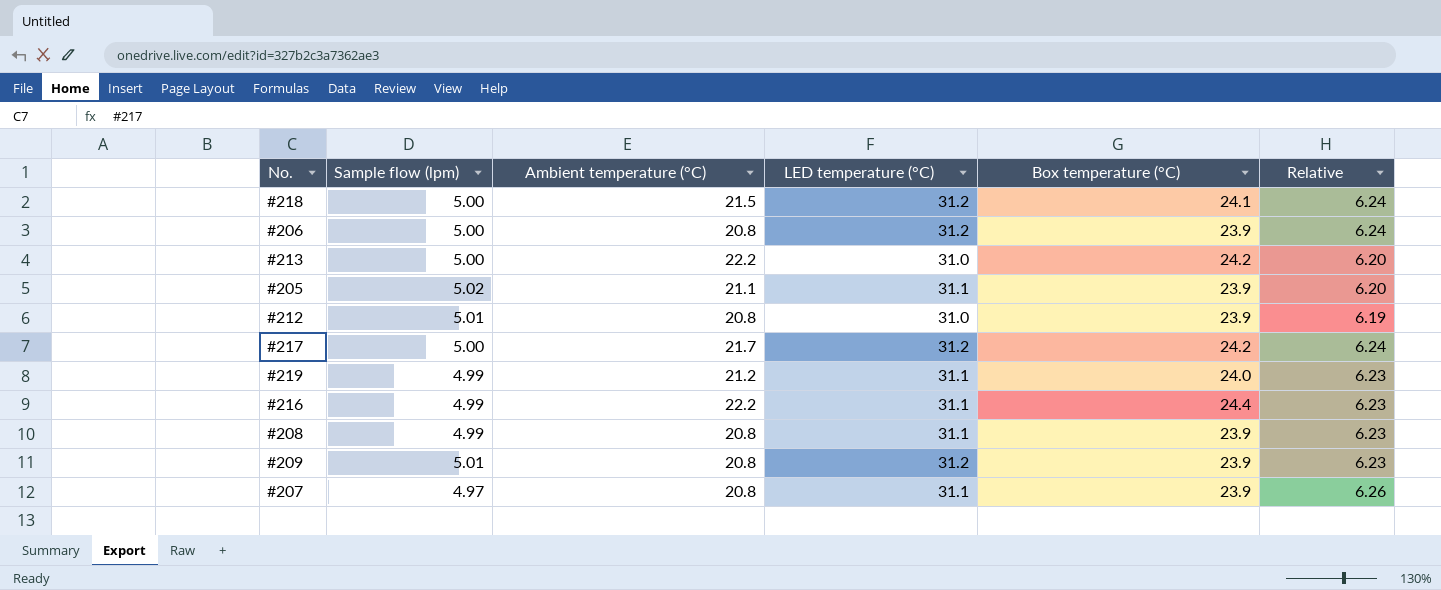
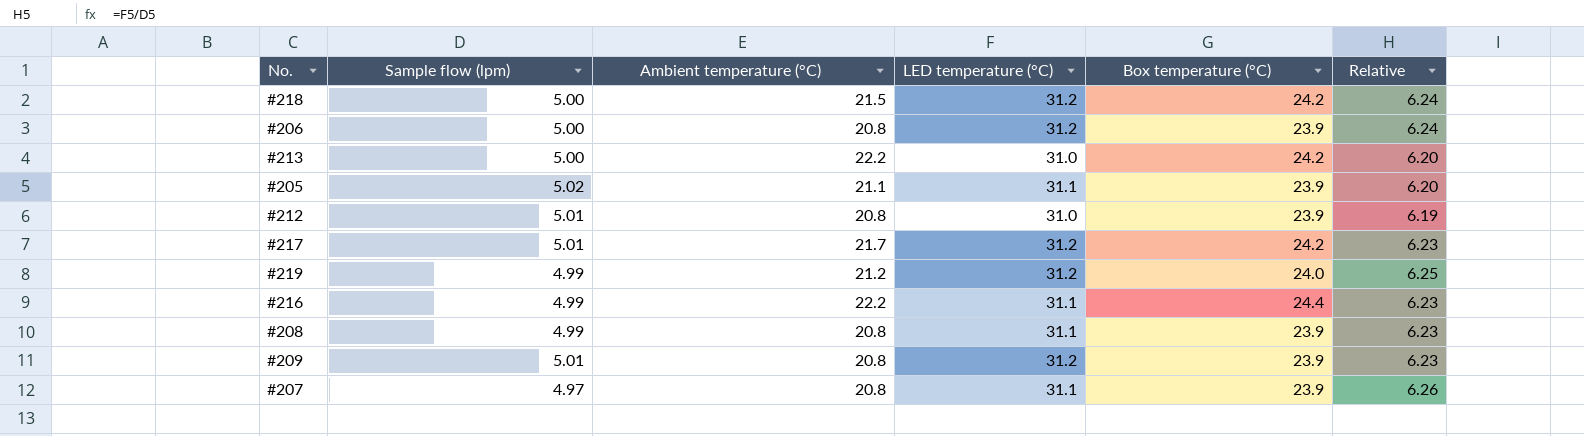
#218 | Box temperature (°C): 24.1 -> 24.2
#217 | Sample flow (lpm): 5.00 -> 5.01
#217 | Relative: 6.24 -> 6.23
#219 | LED temperature (°C): 31.1 -> 31.2
#219 | Relative: 6.23 -> 6.25

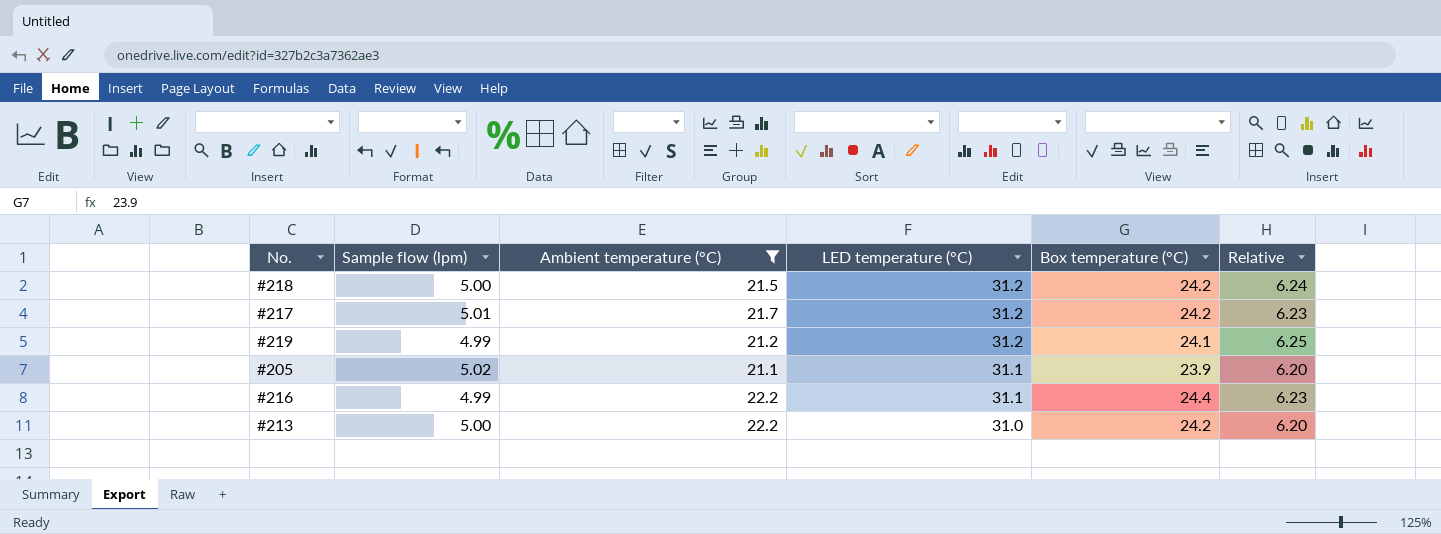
filter: none -> Ambient temperature (°C) != 20.8
row order: none -> LED temperature (°C) descending
#219 | Box temperature (°C): 24.0 -> 24.1

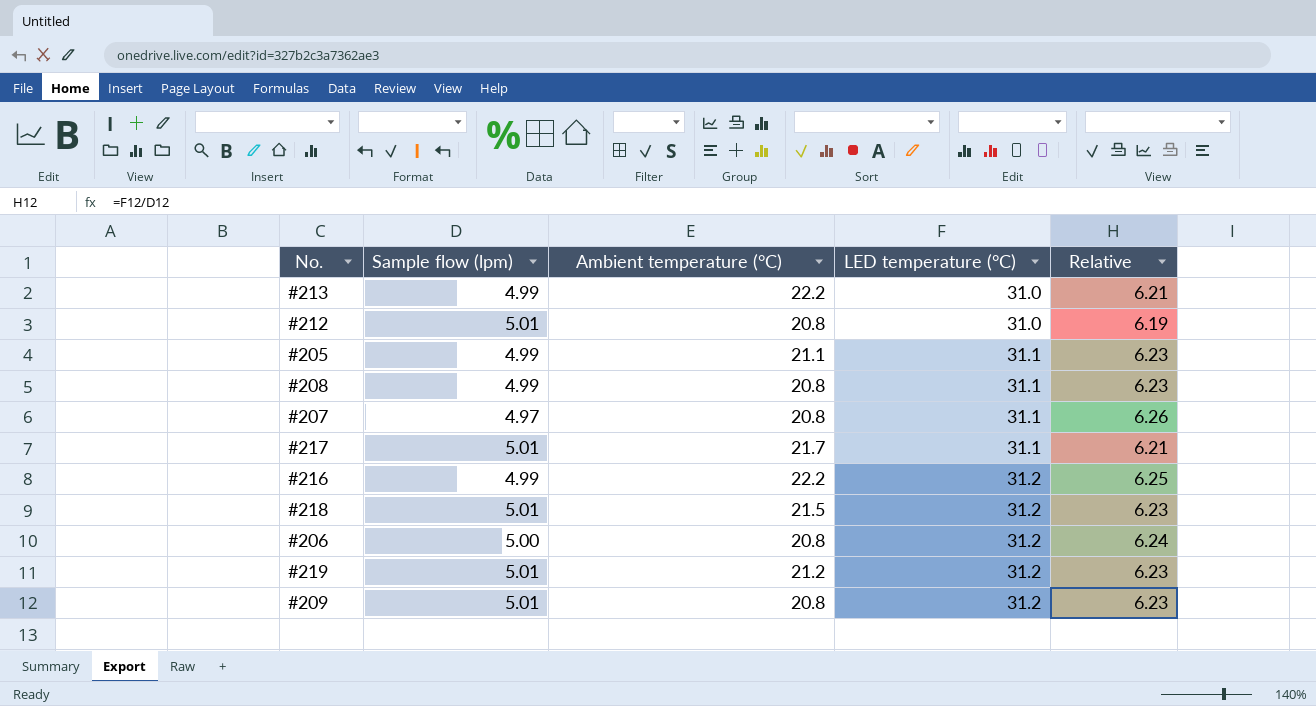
filter: Ambient temperature (°C) != 20.8 -> none
row order: LED temperature (°C) descending -> LED temperature (°C) ascending
column Box temperature (°C) | position: 5 -> none
#213 | Sample flow (lpm): 5.00 -> 4.99
#213 | Relative: 6.20 -> 6.21
#205 | Sample flow (lpm): 5.02 -> 4.99
#205 | Relative: 6.20 -> 6.23
#217 | LED temperature (°C): 31.2 -> 31.1
#217 | Relative: 6.23 -> 6.21
#216 | LED temperature (°C): 31.1 -> 31.2
#216 | Relative: 6.23 -> 6.25
#218 | Sample flow (lpm): 5.00 -> 5.01
#218 | Relative: 6.24 -> 6.23
#219 | Sample flow (lpm): 4.99 -> 5.01
#219 | Relative: 6.25 -> 6.23

